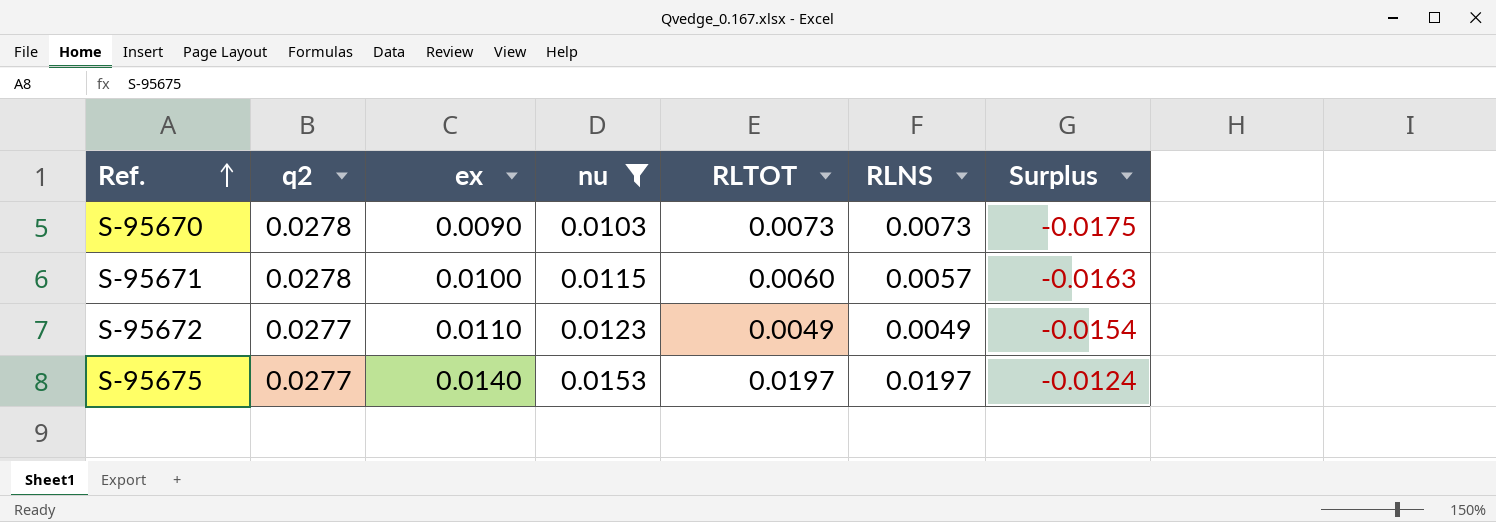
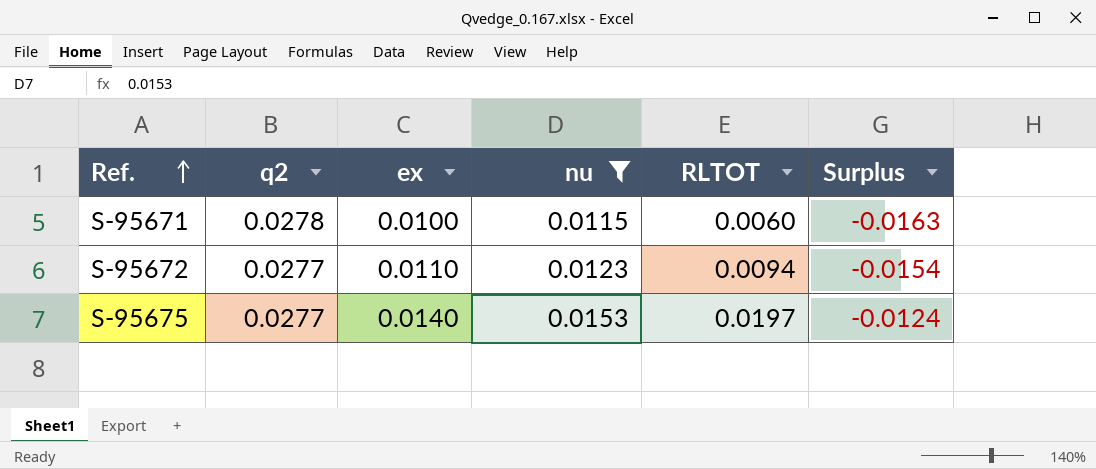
column RLNS | position: 6 -> none
row S-95670: 0.0278 | 0.0090 | 0.0103 | 0.0073 | 0.0073 | -0.0175 -> none
S-95672 | RLTOT: 0.0049 -> 0.0094

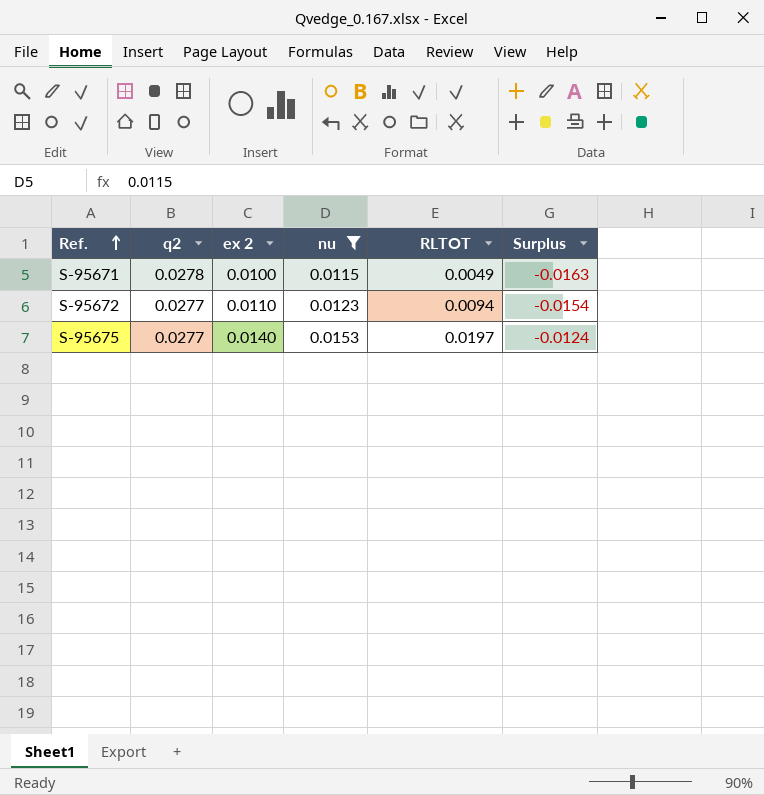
column name: ex -> ex 2
S-95671 | RLTOT: 0.0060 -> 0.0049

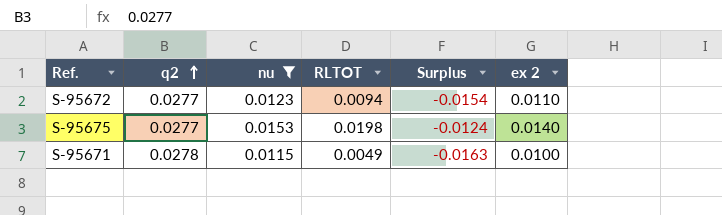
row order: Ref. ascending -> q2 ascending
column ex 2 | position: 3 -> 6
S-95675 | RLTOT: 0.0197 -> 0.0198

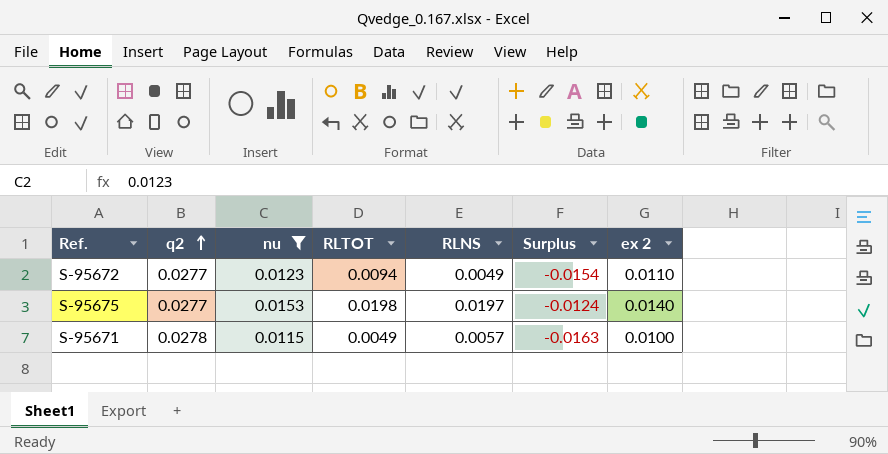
column RLNS | position: none -> 5

